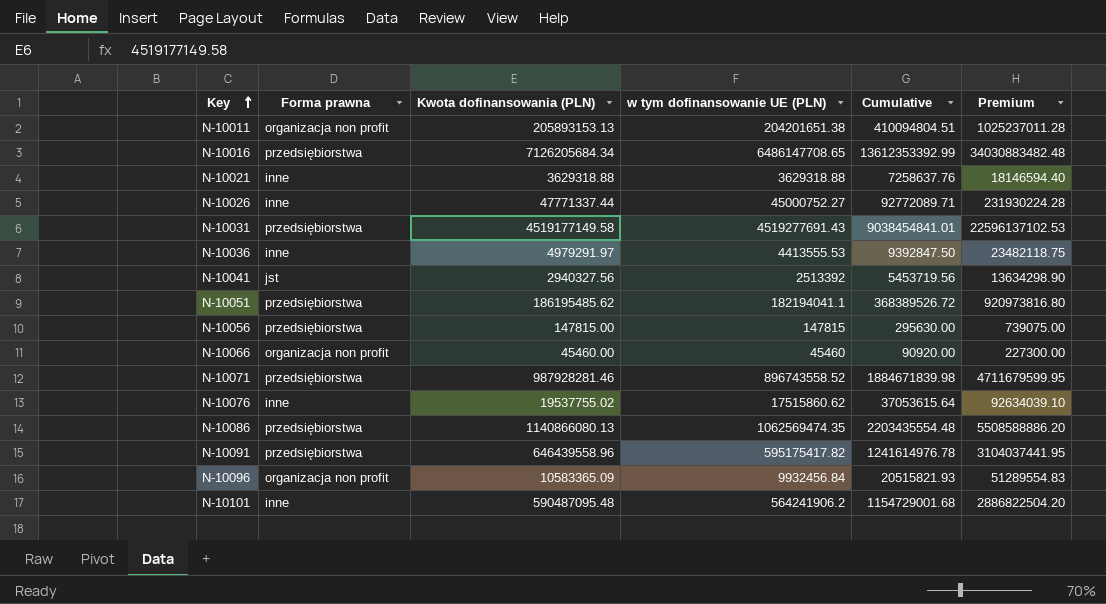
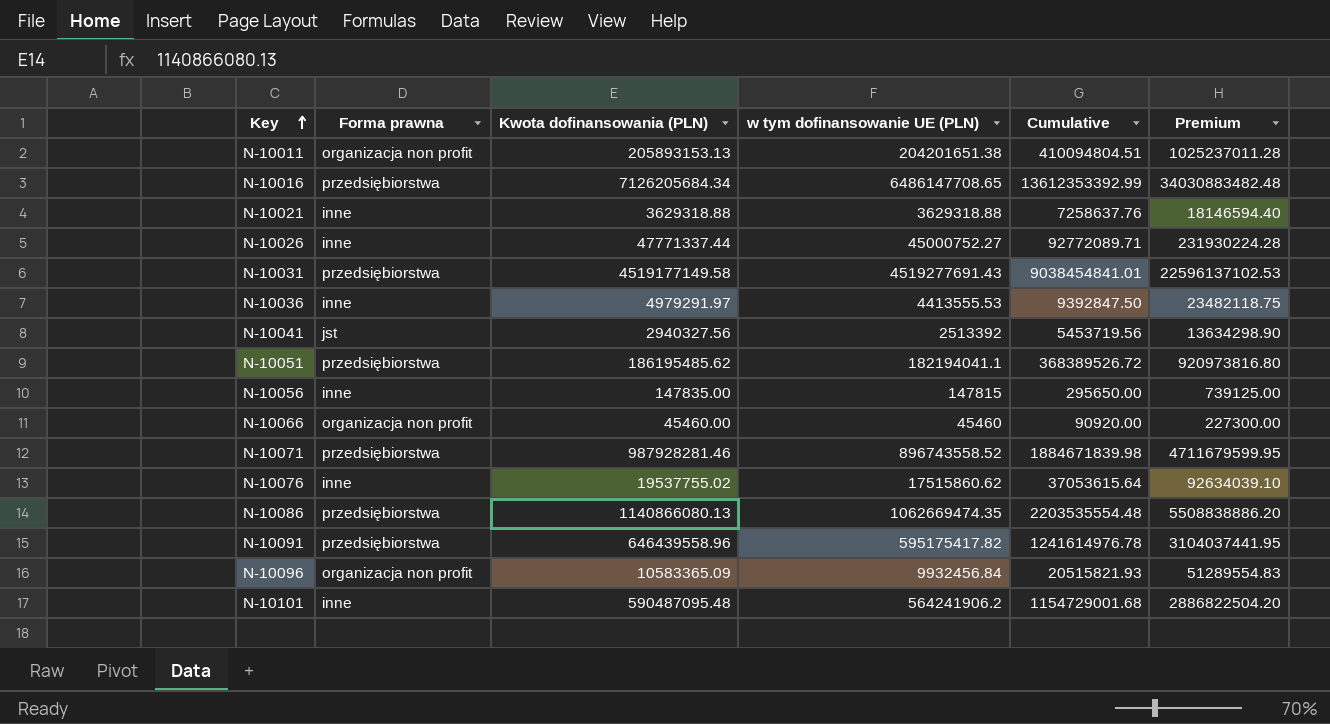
N-10056 | Forma prawna: przedsiębiorstwa -> inne
N-10056 | Kwota dofinansowania (PLN): 147815.00 -> 147835.00
N-10056 | Cumulative: 295630.00 -> 295650.00
N-10056 | Premium: 739075.00 -> 739125.00
N-10086 | w tym dofinansowanie UE (PLN): 1062569474.35 -> 1062669474.35
N-10086 | Cumulative: 2203435554.48 -> 2203535554.48
N-10086 | Premium: 5508588886.20 -> 5508838886.20

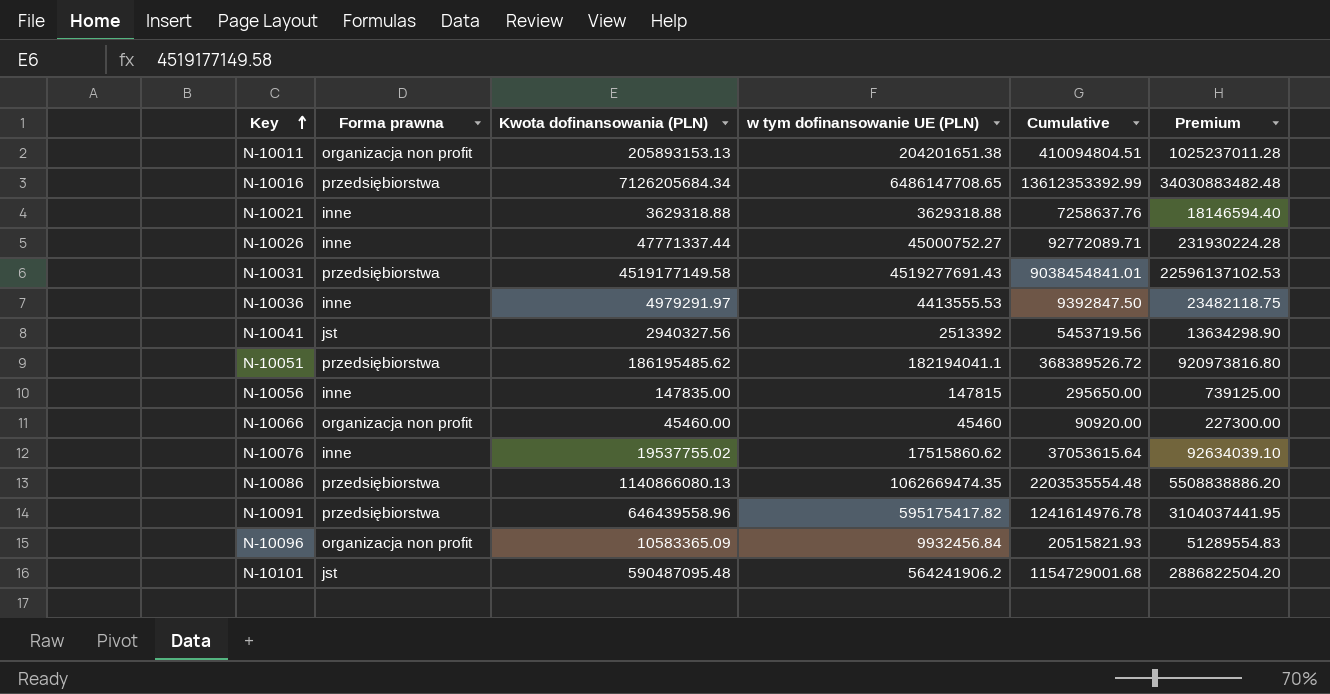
row N-10071: przedsiębiorstwa | 987928281.46 | 896743558.52 | 1884671839.98 | 4711679599.95 -> none
N-10101 | Forma prawna: inne -> jst

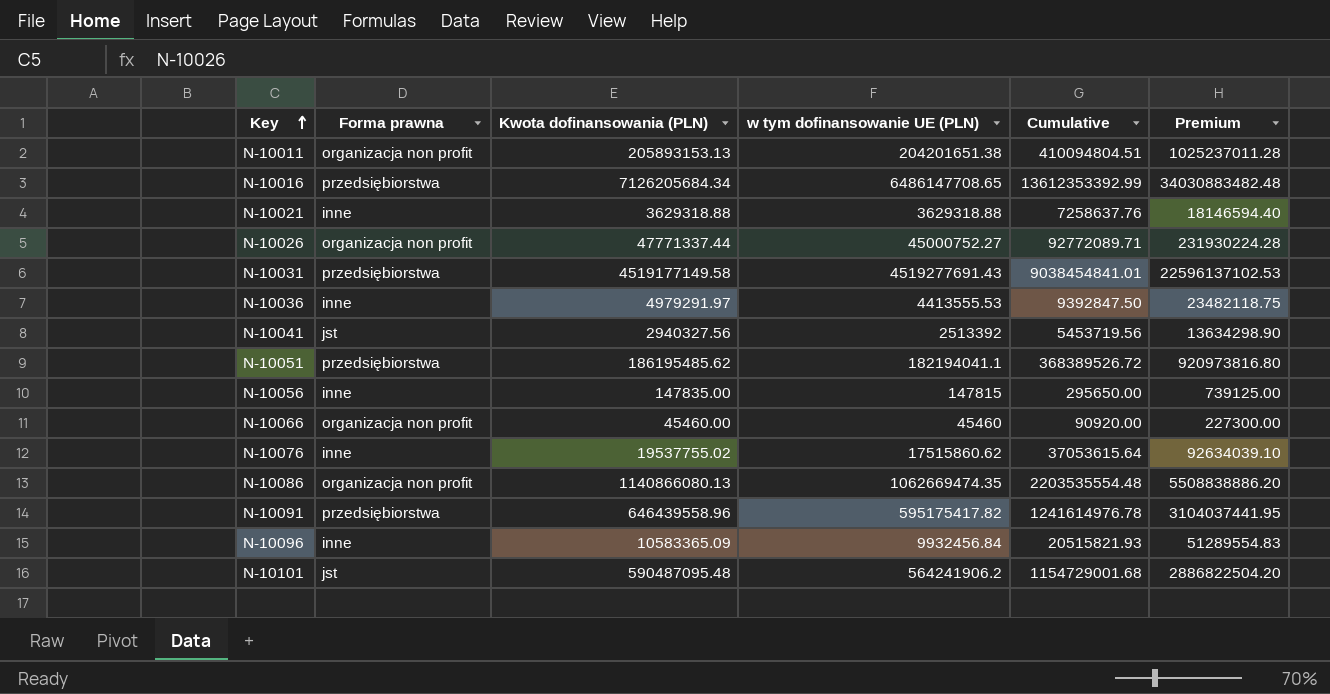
N-10026 | Forma prawna: inne -> organizacja non profit
N-10086 | Forma prawna: przedsiębiorstwa -> organizacja non profit
N-10096 | Forma prawna: organizacja non profit -> inne

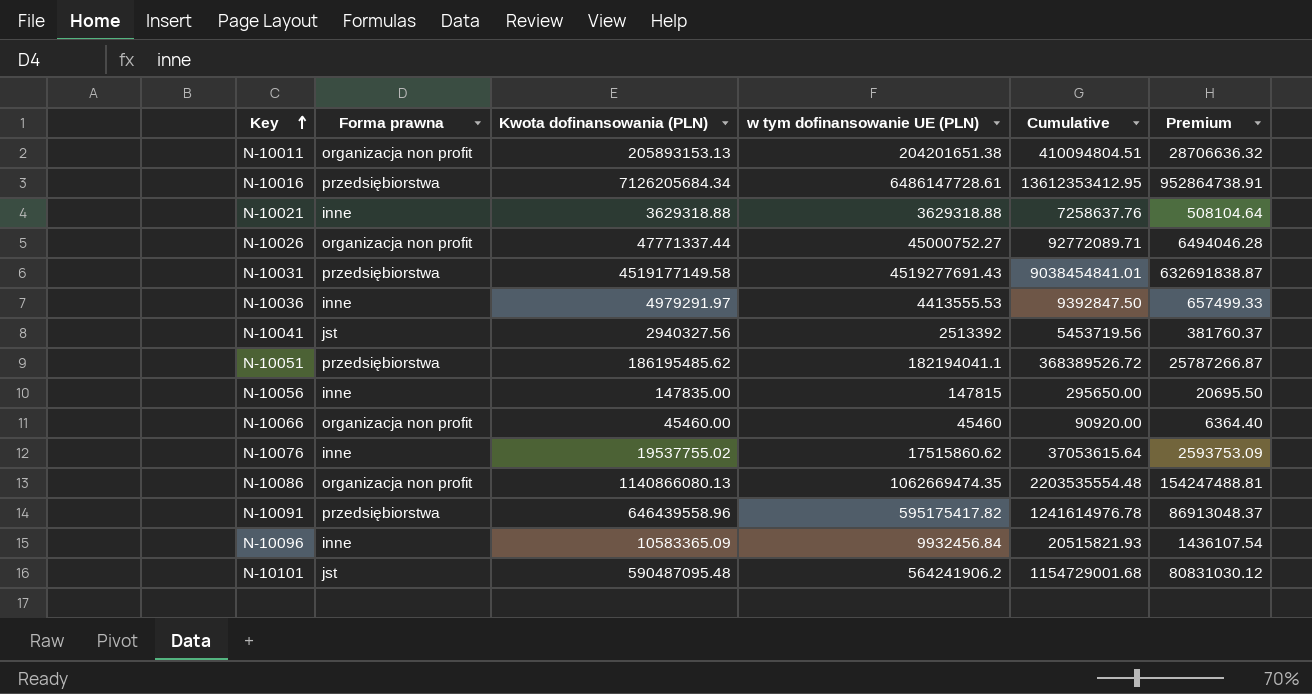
column Premium | formula: [Cumulative] * 2.5 -> [Cumulative] * 0.07
N-10016 | w tym dofinansowanie UE (PLN): 6486147708.65 -> 6486147728.61
N-10016 | Cumulative: 13612353392.99 -> 13612353412.95

